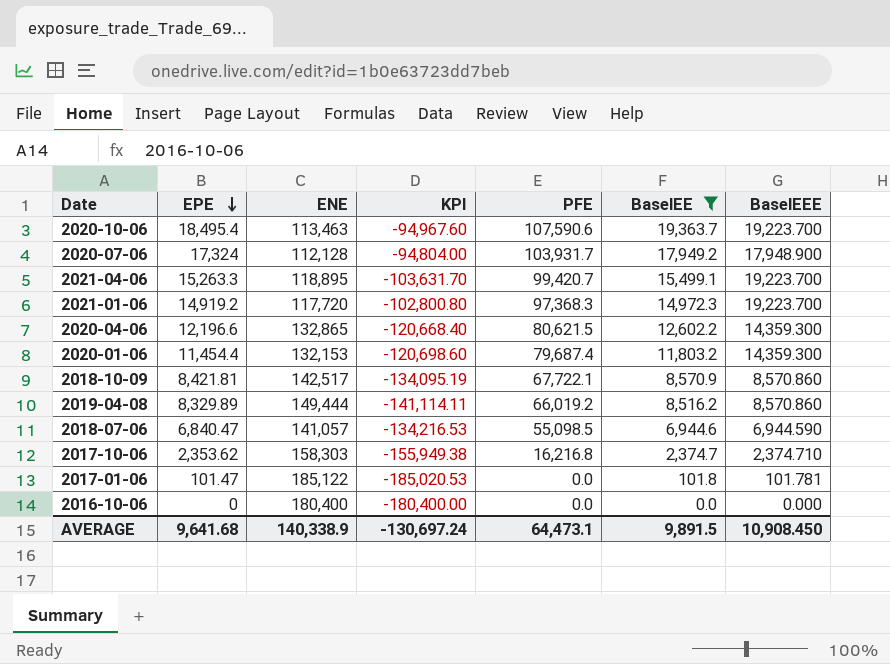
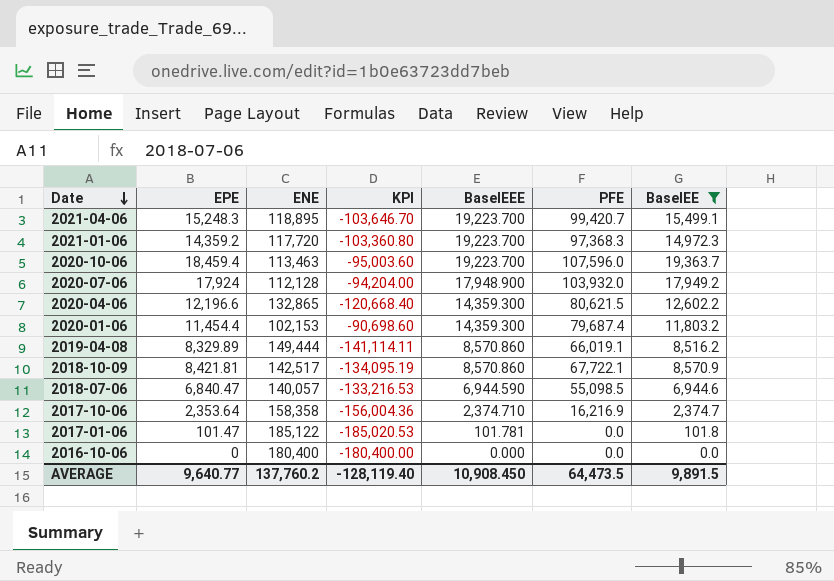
row order: EPE descending -> Date descending
column BaselEEE | position: 7 -> 5
2021-04-06 | EPE: 15,263.3 -> 15,248.3
2021-04-06 | KPI: -103,631.70 -> -103,646.70
2021-01-06 | EPE: 14,919.2 -> 14,359.2
2021-01-06 | KPI: -102,800.80 -> -103,360.80
2020-10-06 | EPE: 18,495.4 -> 18,459.4
2020-10-06 | KPI: -94,967.60 -> -95,003.60
2020-10-06 | PFE: 107,590.6 -> 107,596.0
2020-07-06 | EPE: 17,324 -> 17,924
2020-07-06 | KPI: -94,804.00 -> -94,204.00
2020-07-06 | PFE: 103,931.7 -> 103,932.0
2020-01-06 | ENE: 132,153 -> 102,153
2020-01-06 | KPI: -120,698.60 -> -90,698.60
2019-04-08 | PFE: 66,019.2 -> 66,019.1
2018-07-06 | ENE: 141,057 -> 140,057
2018-07-06 | KPI: -134,216.53 -> -133,216.53
2017-10-06 | EPE: 2,353.62 -> 2,353.64
2017-10-06 | ENE: 158,303 -> 158,358
2017-10-06 | KPI: -155,949.38 -> -156,004.36
2017-10-06 | PFE: 16,216.8 -> 16,216.9
AVERAGE | EPE: 9,641.68 -> 9,640.77
AVERAGE | ENE: 140,338.9 -> 137,760.2
AVERAGE | KPI: -130,697.24 -> -128,119.40
AVERAGE | PFE: 64,473.1 -> 64,473.5

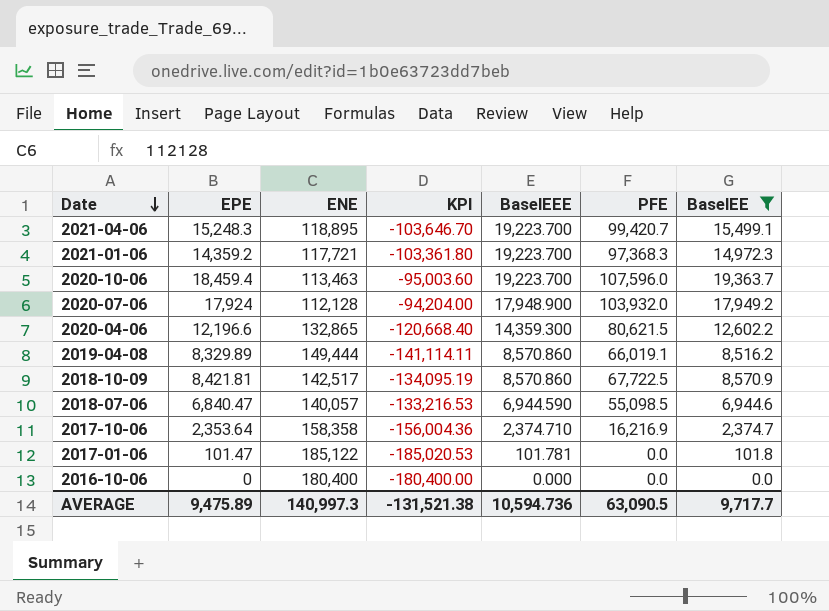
row 2020-01-06: 11,454.4 | 102,153 | -90,698.60 | 14,359.300 | 79,687.4 | 11,803.2 -> none
2021-01-06 | ENE: 117,720 -> 117,721
2021-01-06 | KPI: -103,360.80 -> -103,361.80
2018-10-09 | PFE: 67,722.1 -> 67,722.5
AVERAGE | EPE: 9,640.77 -> 9,475.89
AVERAGE | ENE: 137,760.2 -> 140,997.3
AVERAGE | KPI: -128,119.40 -> -131,521.38
AVERAGE | BaselEEE: 10,908.450 -> 10,594.736
AVERAGE | PFE: 64,473.5 -> 63,090.5
AVERAGE | BaselEE: 9,891.5 -> 9,717.7

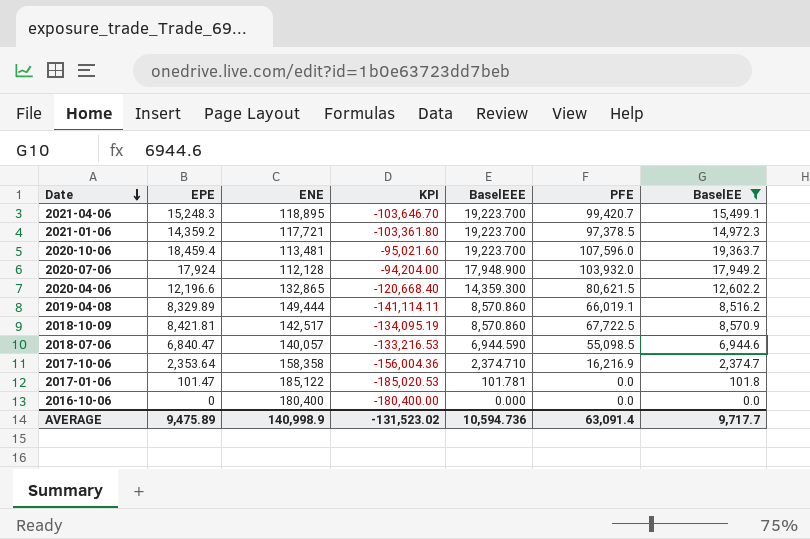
2021-01-06 | PFE: 97,368.3 -> 97,378.5
2020-10-06 | ENE: 113,463 -> 113,481
2020-10-06 | KPI: -95,003.60 -> -95,021.60
AVERAGE | ENE: 140,997.3 -> 140,998.9
AVERAGE | KPI: -131,521.38 -> -131,523.02
AVERAGE | PFE: 63,090.5 -> 63,091.4

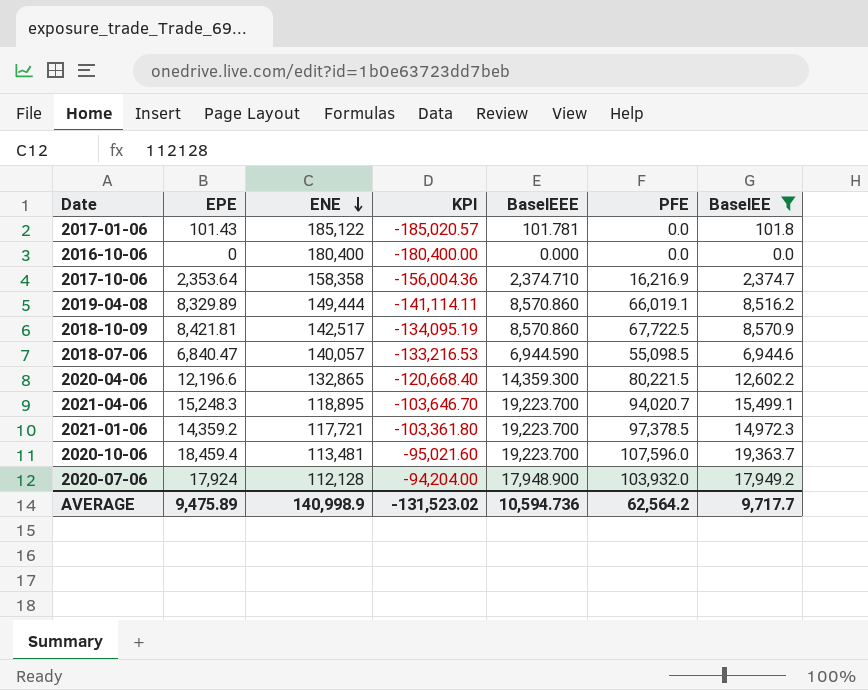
row order: Date descending -> ENE descending
2017-01-06 | EPE: 101.47 -> 101.43
2017-01-06 | KPI: -185,020.53 -> -185,020.57
2020-04-06 | PFE: 80,621.5 -> 80,221.5
2021-04-06 | PFE: 99,420.7 -> 94,020.7
AVERAGE | PFE: 63,091.4 -> 62,564.2

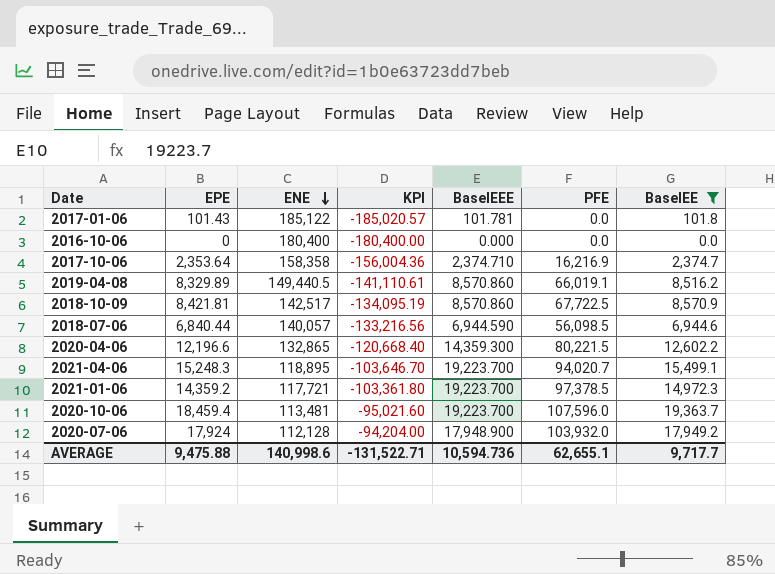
2019-04-08 | ENE: 149,444 -> 149,440.5
2019-04-08 | KPI: -141,114.11 -> -141,110.61
2018-07-06 | EPE: 6,840.47 -> 6,840.44
2018-07-06 | KPI: -133,216.53 -> -133,216.56
2018-07-06 | PFE: 55,098.5 -> 56,098.5
AVERAGE | EPE: 9,475.89 -> 9,475.88
AVERAGE | ENE: 140,998.9 -> 140,998.6
AVERAGE | KPI: -131,523.02 -> -131,522.71
AVERAGE | PFE: 62,564.2 -> 62,655.1

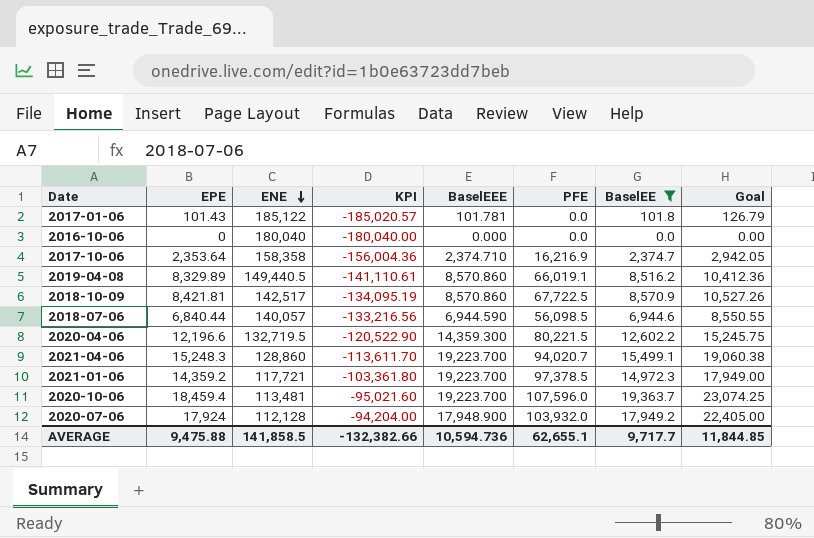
column Goal | formula: none -> [EPE] * 1.25
2016-10-06 | ENE: 180,400 -> 180,040
2016-10-06 | KPI: -180,400.00 -> -180,040.00
2020-04-06 | ENE: 132,865 -> 132,719.5
2020-04-06 | KPI: -120,668.40 -> -120,522.90
2021-04-06 | ENE: 118,895 -> 128,860
2021-04-06 | KPI: -103,646.70 -> -113,611.70
AVERAGE | ENE: 140,998.6 -> 141,858.5
AVERAGE | KPI: -131,522.71 -> -132,382.66

